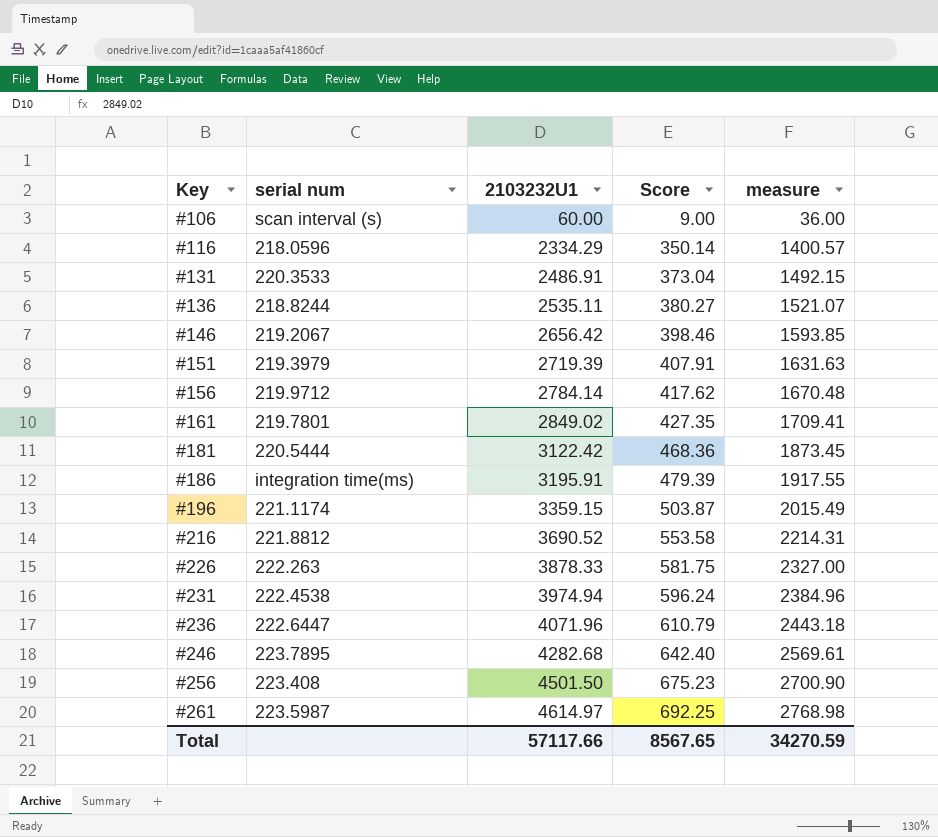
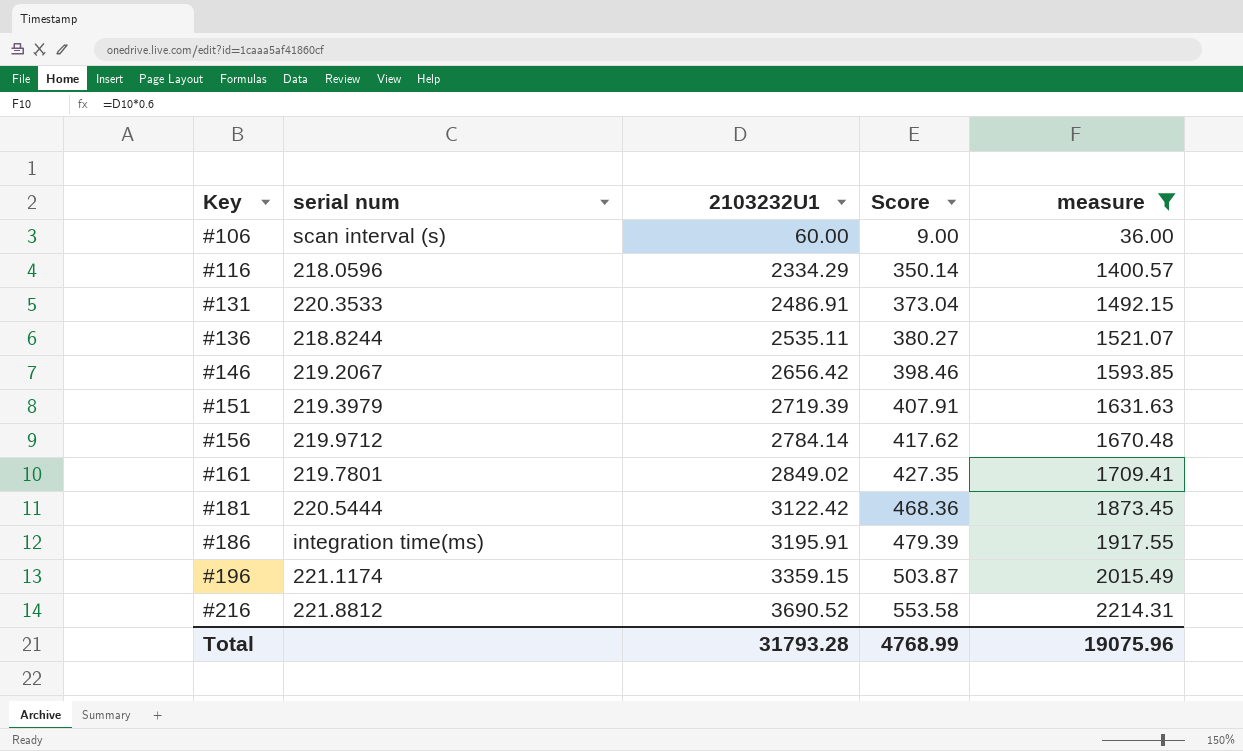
filter: none -> measure <= 2214.31
Total | 2103232U1: 57117.66 -> 31793.28
Total | Score: 8567.65 -> 4768.99
Total | measure: 34270.59 -> 19075.96

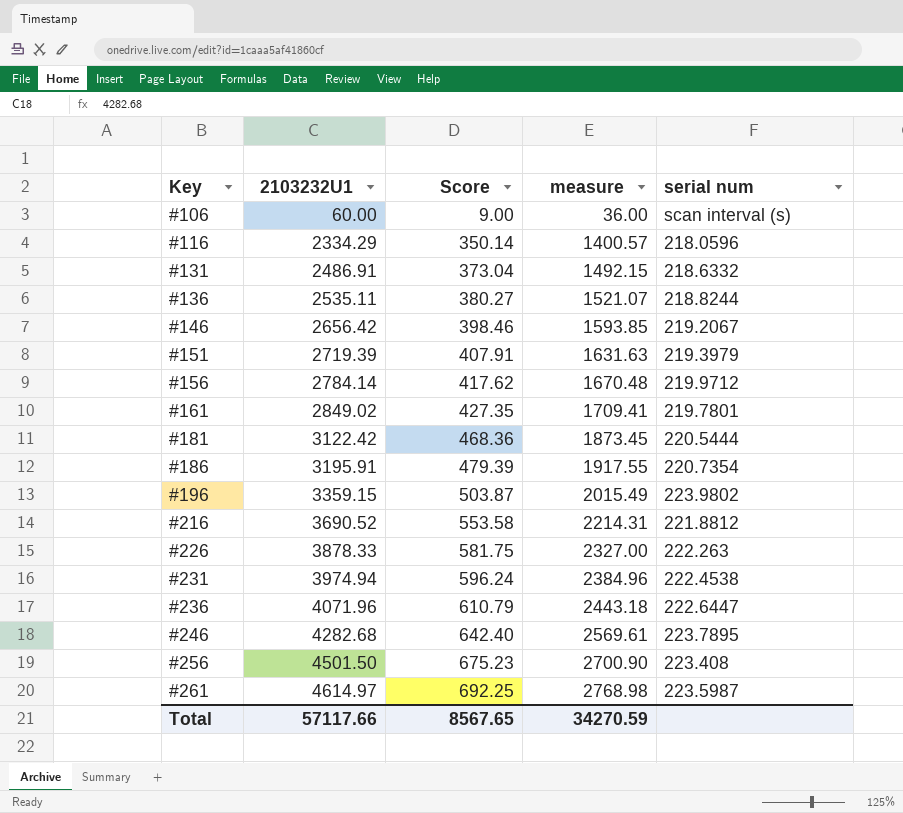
filter: measure <= 2214.31 -> none
column serial num | position: 2 -> 5
#131 | serial num: 220.3533 -> 218.6332
#186 | serial num: integration time(ms) -> 220.7354
#196 | serial num: 221.1174 -> 223.9802
Total | 2103232U1: 31793.28 -> 57117.66
Total | Score: 4768.99 -> 8567.65
Total | measure: 19075.96 -> 34270.59

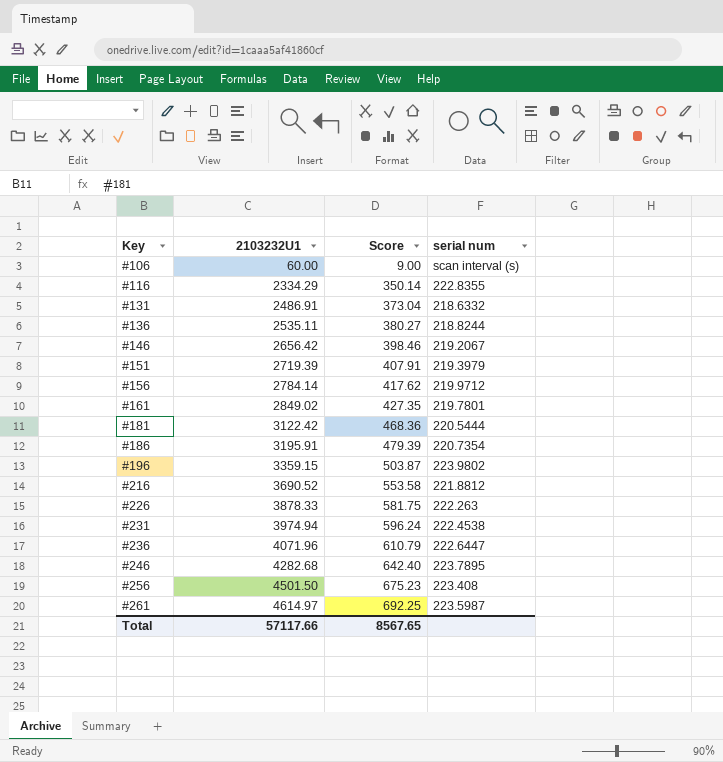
column measure | formula: [2103232U1] * 0.6 -> none
#116 | serial num: 218.0596 -> 222.8355

